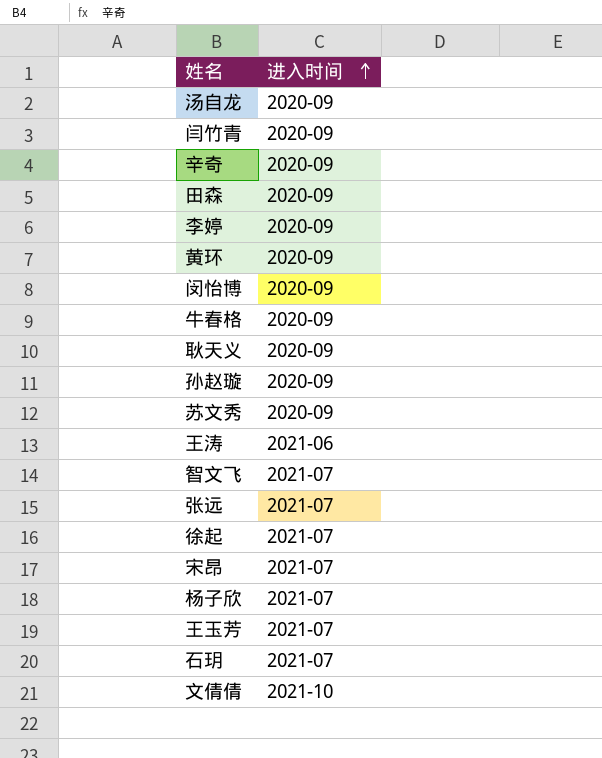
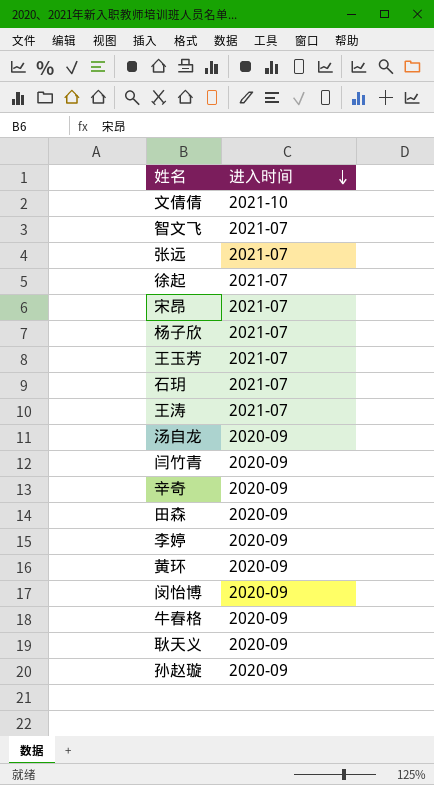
row order: 进入时间 ascending -> 进入时间 descending
row 苏文秀: 2020-09 -> none
王涛 | 进入时间: 2021-06 -> 2021-07

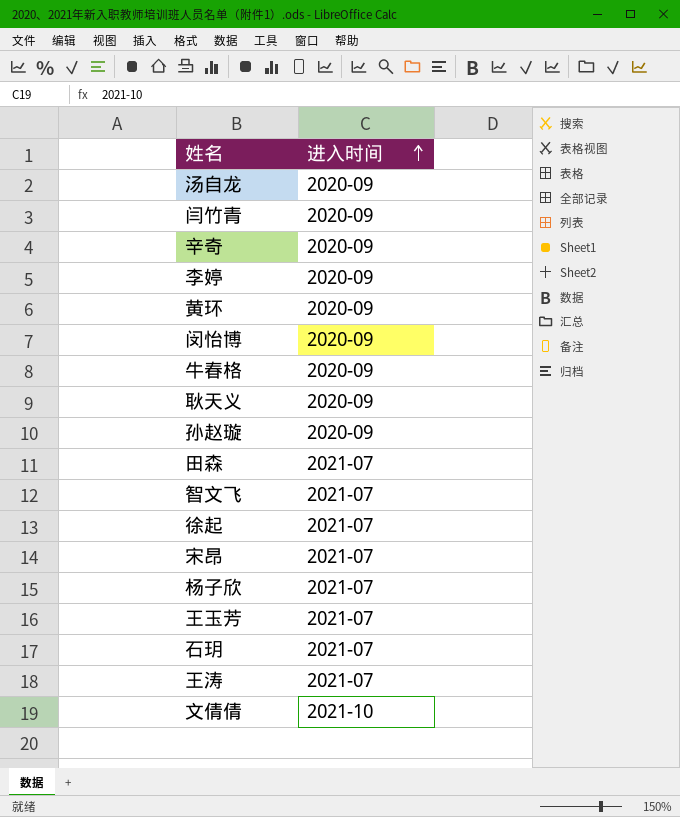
row order: 进入时间 descending -> 进入时间 ascending
row 张远: 2021-07 -> none
田森 | 进入时间: 2020-09 -> 2021-07

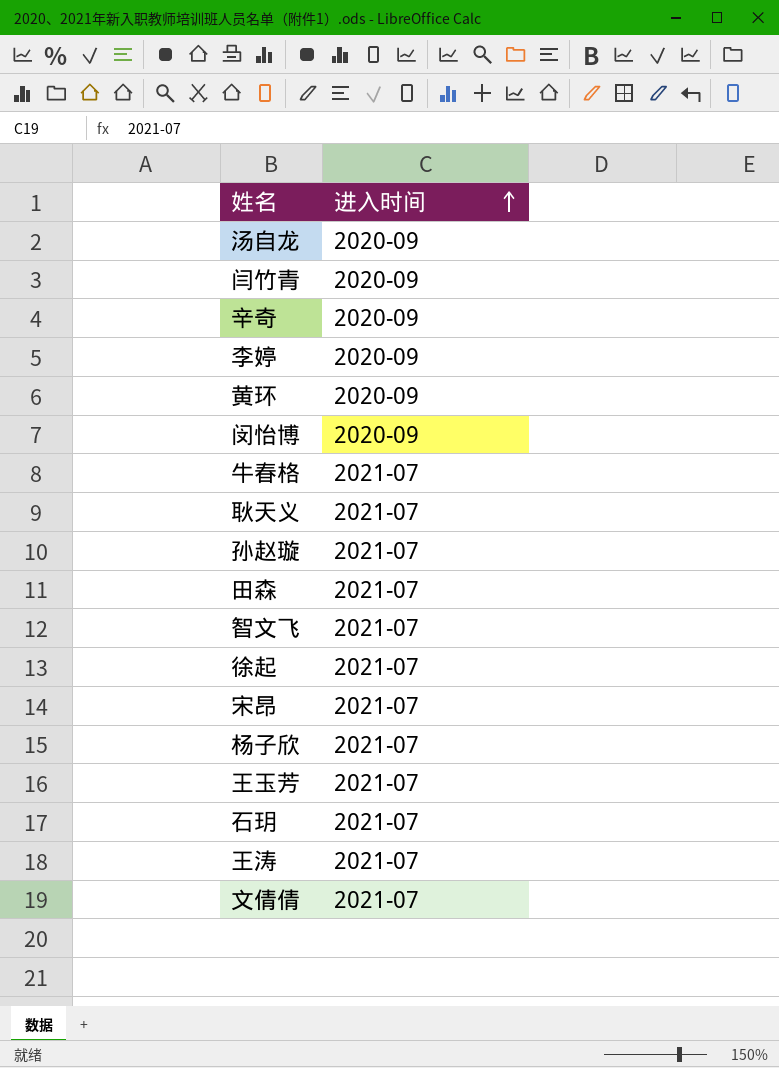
牛春格 | 进入时间: 2020-09 -> 2021-07
耿天义 | 进入时间: 2020-09 -> 2021-07
孙赵璇 | 进入时间: 2020-09 -> 2021-07
文倩倩 | 进入时间: 2021-10 -> 2021-07

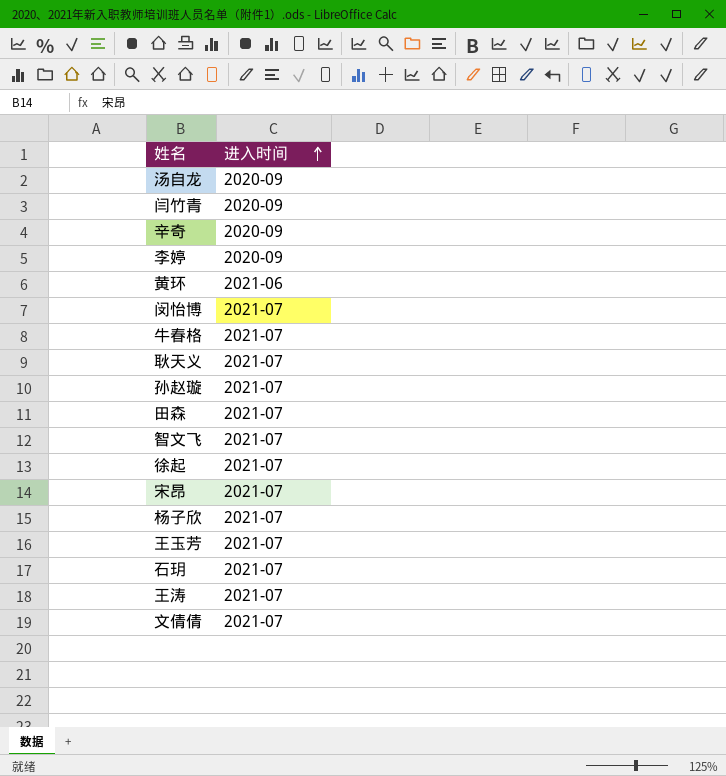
黄环 | 进入时间: 2020-09 -> 2021-06
闵怡博 | 进入时间: 2020-09 -> 2021-07

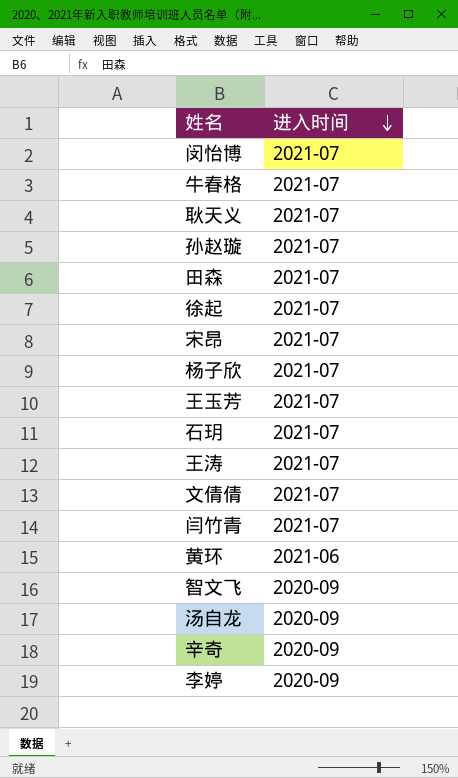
row order: 进入时间 ascending -> 进入时间 descending
闫竹青 | 进入时间: 2020-09 -> 2021-07
智文飞 | 进入时间: 2021-07 -> 2020-09

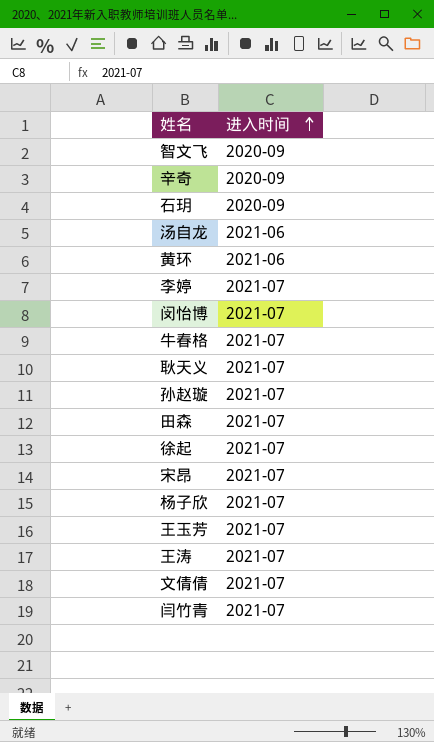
row order: 进入时间 descending -> 进入时间 ascending
石玥 | 进入时间: 2021-07 -> 2020-09
汤自龙 | 进入时间: 2020-09 -> 2021-06
李婷 | 进入时间: 2020-09 -> 2021-07

